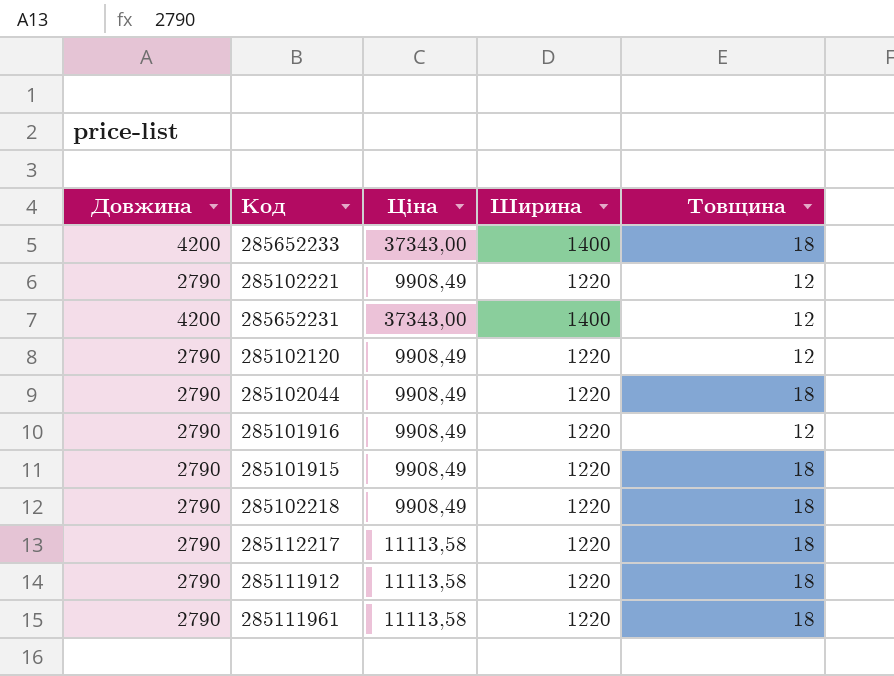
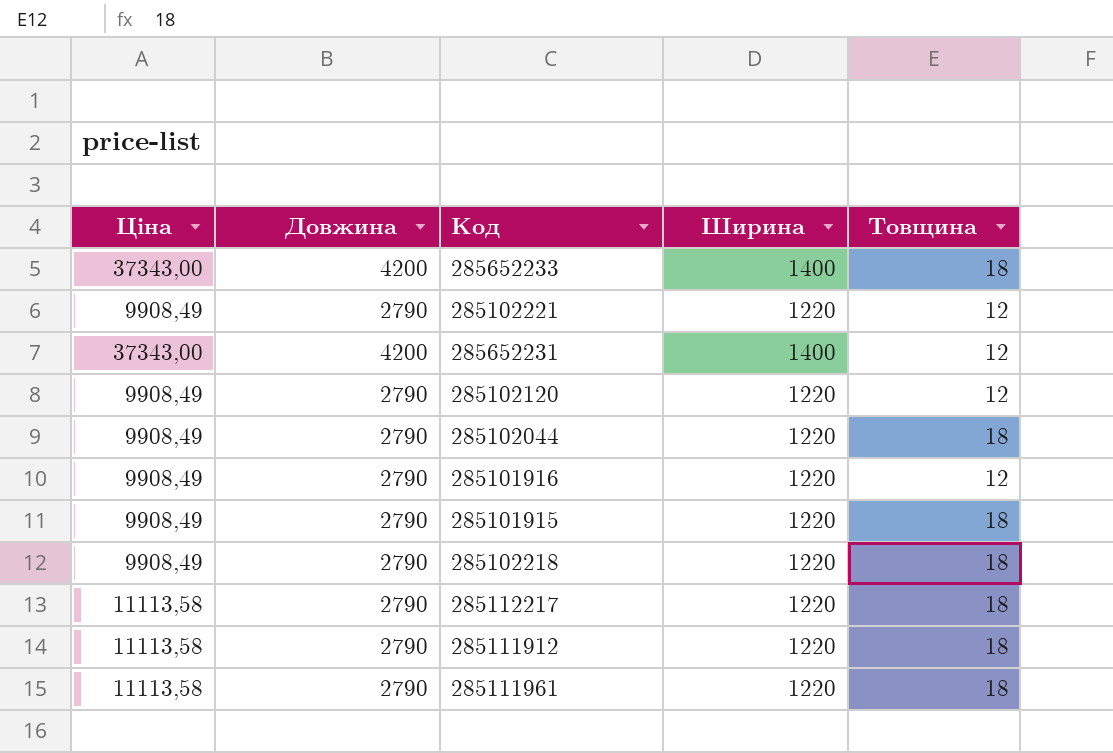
column Ціна | position: 3 -> 1

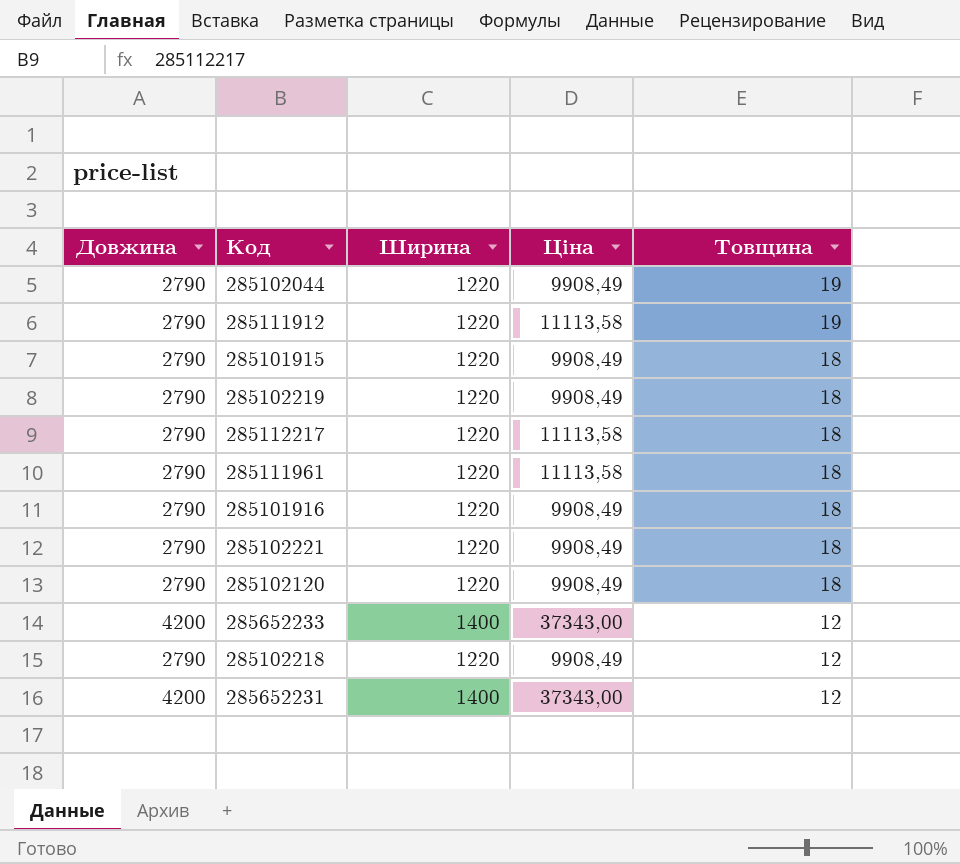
row order: none -> Товщина descending
column Ціна | position: 1 -> 4
285102044 | Товщина: 18 -> 19
285111912 | Товщина: 18 -> 19
row 285102219: none -> 2790 | 1220 | 9908,49 | 18
285101916 | Товщина: 12 -> 18
285102221 | Товщина: 12 -> 18
285102120 | Товщина: 12 -> 18
285652233 | Товщина: 18 -> 12
285102218 | Товщина: 18 -> 12

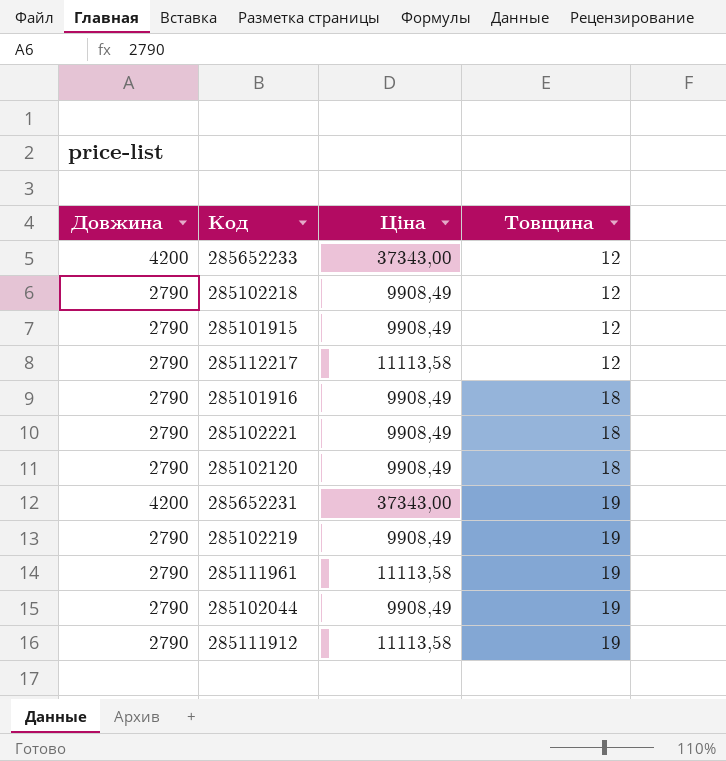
row order: Товщина descending -> Товщина ascending
column Ширина | position: 3 -> none
285101915 | Товщина: 18 -> 12
285112217 | Товщина: 18 -> 12
285652231 | Товщина: 12 -> 19
285102219 | Товщина: 18 -> 19
285111961 | Товщина: 18 -> 19

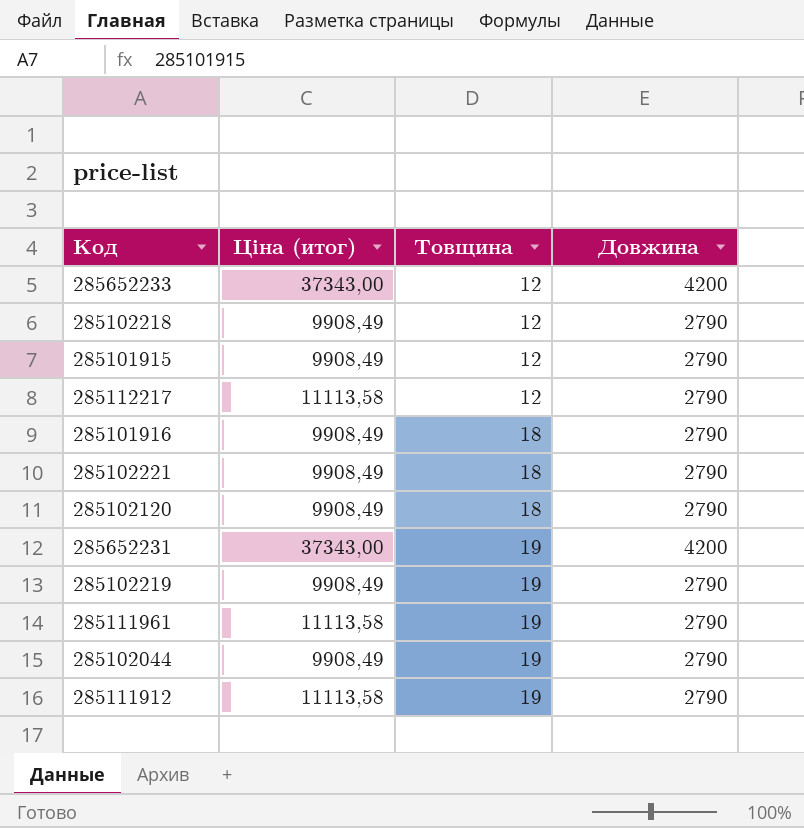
column name: Ціна -> Ціна (итог)
column Довжина | position: 1 -> 4

